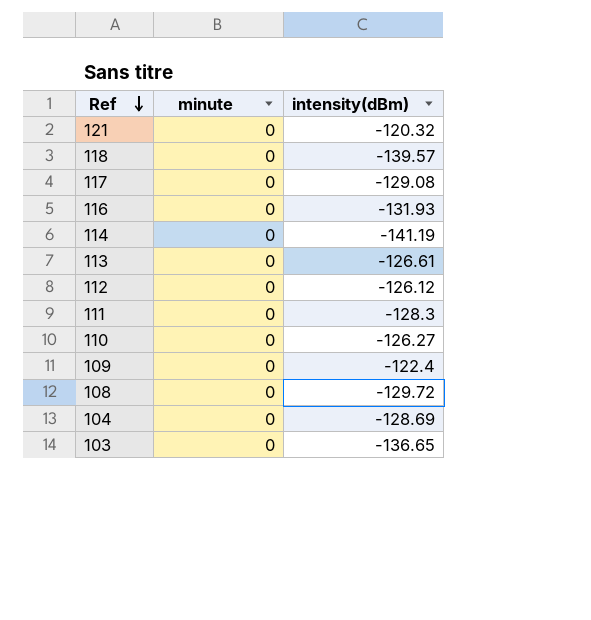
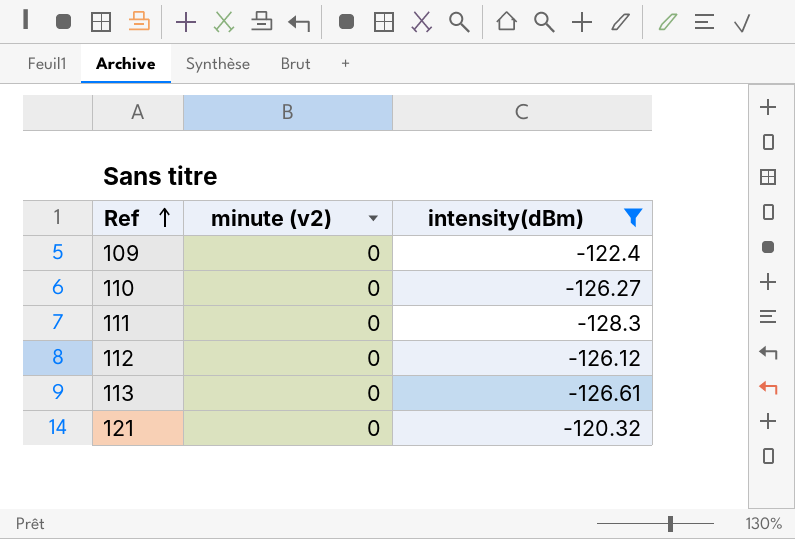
filter: none -> intensity(dBm) >= -128.3
row order: Ref descending -> Ref ascending
column name: minute -> minute (v2)

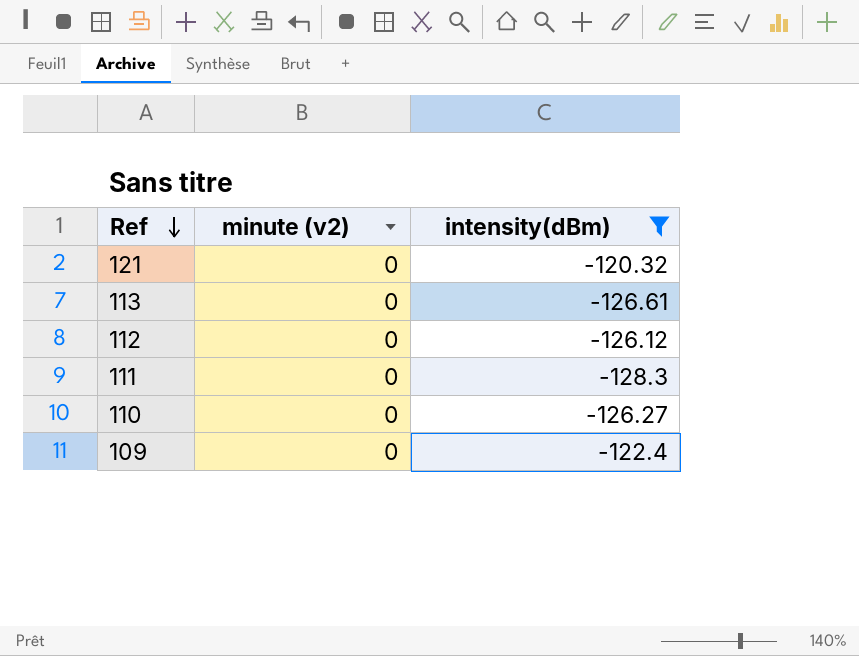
row order: Ref ascending -> Ref descending

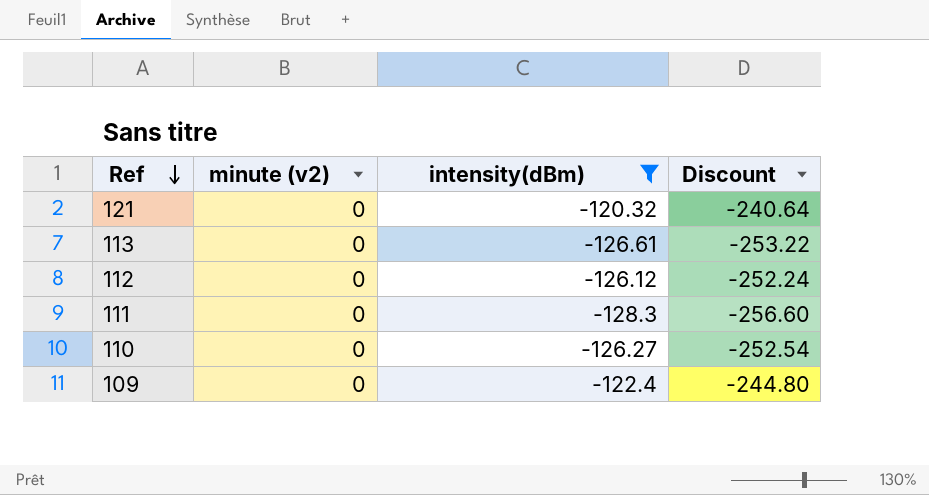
column Discount | formula: none -> [intensity(dBm)] * 2

